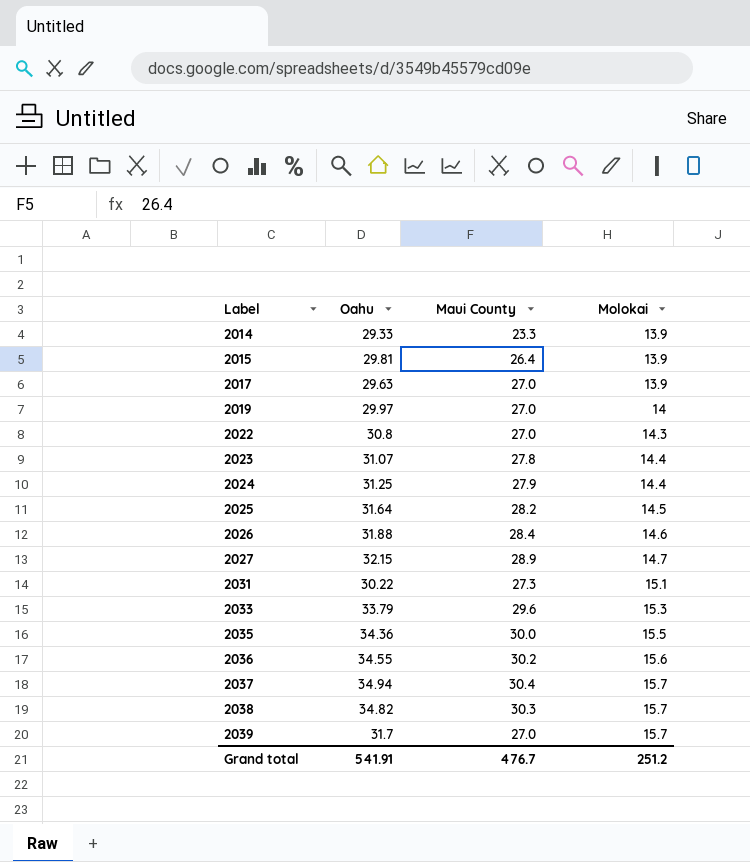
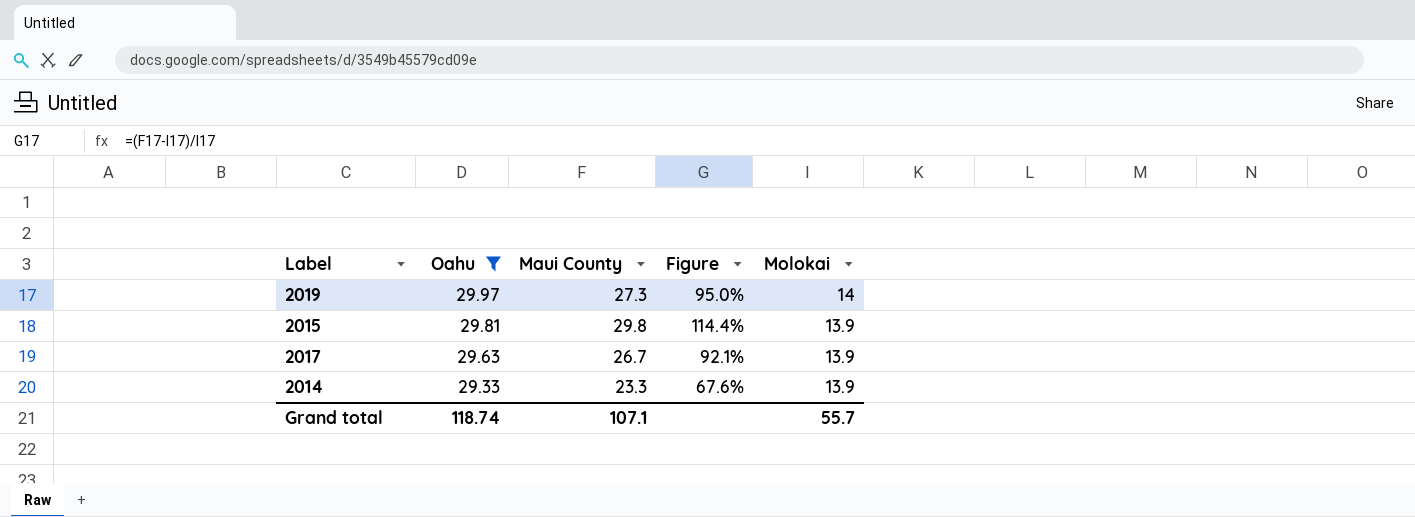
filter: none -> Oahu <= 29.97
row order: Label ascending -> Oahu descending
column Figure | formula: none -> ([Maui County] - [Molokai]) / [Molokai]
2019 | Maui County: 27.0 -> 27.3
2015 | Maui County: 26.4 -> 29.8
2017 | Maui County: 27.0 -> 26.7
Grand total | Oahu: 541.91 -> 118.74
Grand total | Maui County: 476.7 -> 107.1
Grand total | Molokai: 251.2 -> 55.7

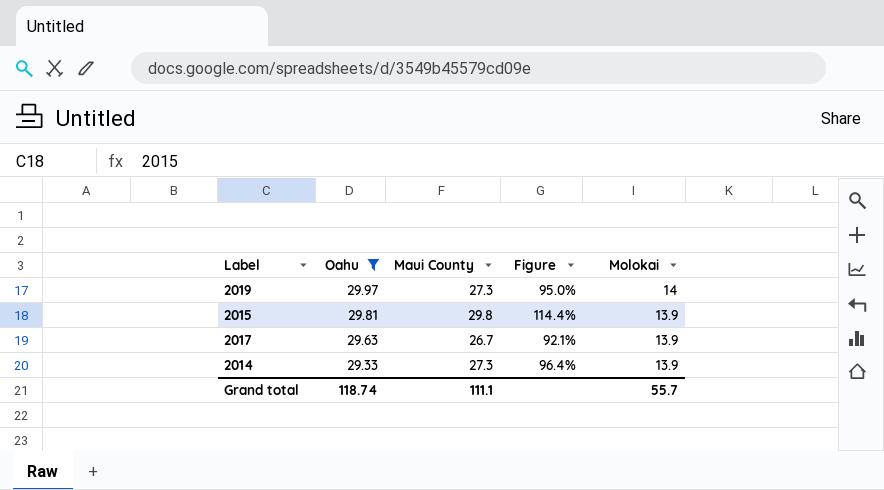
2014 | Maui County: 23.3 -> 27.3
2014 | Figure: 67.6% -> 96.4%
Grand total | Maui County: 107.1 -> 111.1

